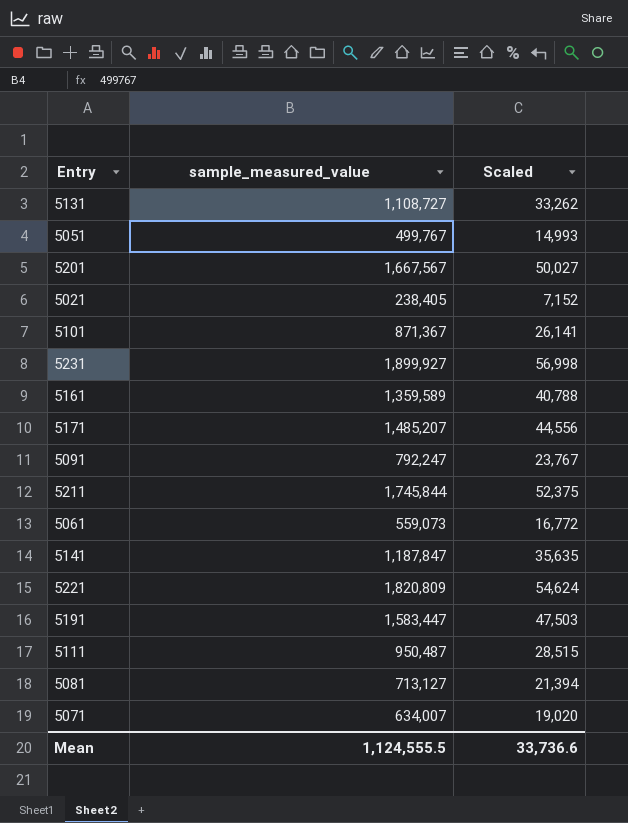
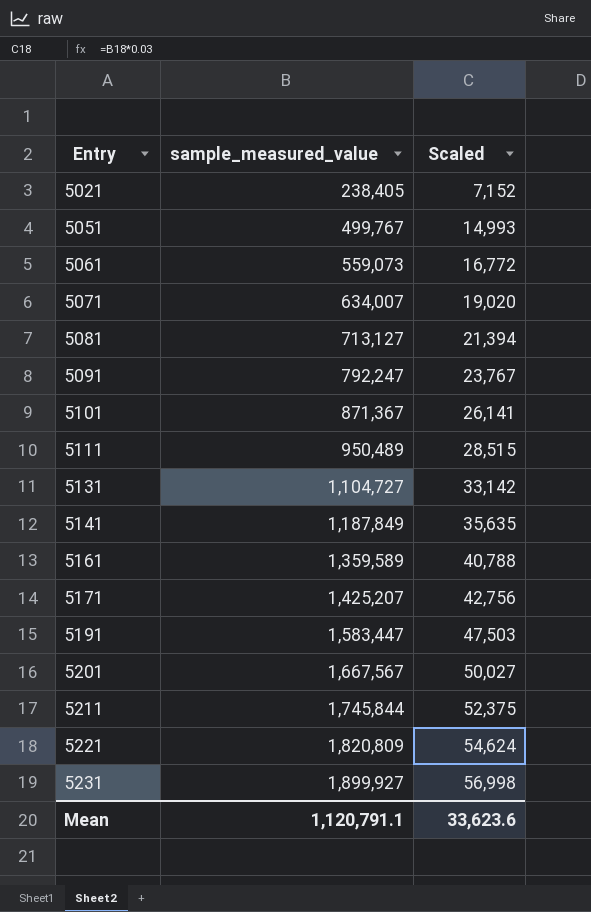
row order: none -> Entry ascending
5111 | sample_measured_value: 950,487 -> 950,489
5131 | sample_measured_value: 1,108,727 -> 1,104,727
5131 | Scaled: 33,262 -> 33,142
5141 | sample_measured_value: 1,187,847 -> 1,187,849
5171 | sample_measured_value: 1,485,207 -> 1,425,207
5171 | Scaled: 44,556 -> 42,756
Mean | sample_measured_value: 1,124,555.5 -> 1,120,791.1
Mean | Scaled: 33,736.6 -> 33,623.6

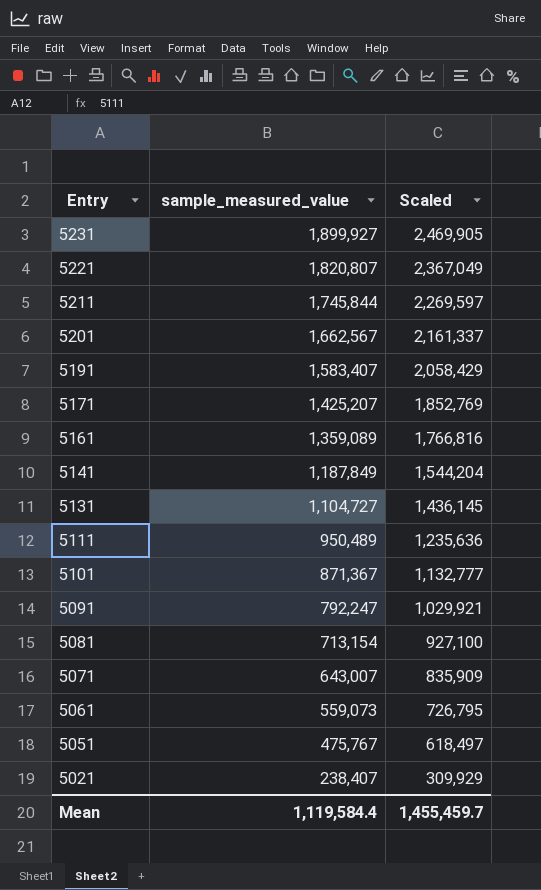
row order: Entry ascending -> Entry descending
column Scaled | formula: [sample_measured_value] * 0.03 -> [sample_measured_value] * 1.3
5221 | sample_measured_value: 1,820,809 -> 1,820,807
5201 | sample_measured_value: 1,667,567 -> 1,662,567
5191 | sample_measured_value: 1,583,447 -> 1,583,407
5161 | sample_measured_value: 1,359,589 -> 1,359,089
5081 | sample_measured_value: 713,127 -> 713,154
5071 | sample_measured_value: 634,007 -> 643,007
5051 | sample_measured_value: 499,767 -> 475,767
5021 | sample_measured_value: 238,405 -> 238,407
Mean | sample_measured_value: 1,120,791.1 -> 1,119,584.4
Mean | Scaled: 33,623.6 -> 1,455,459.7

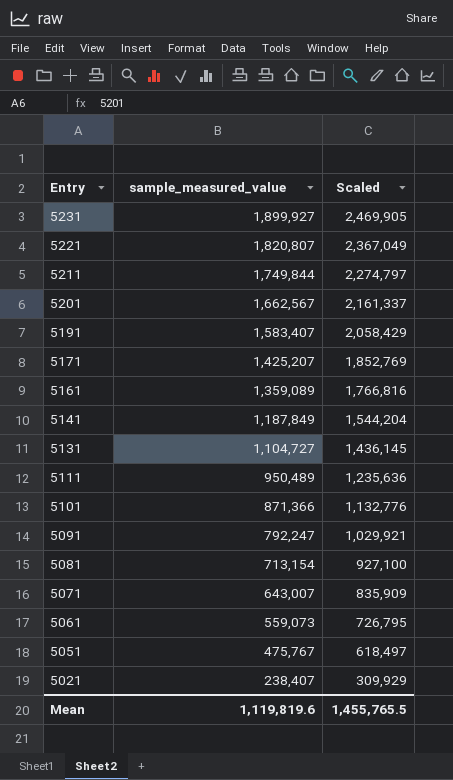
5211 | sample_measured_value: 1,745,844 -> 1,749,844
5211 | Scaled: 2,269,597 -> 2,274,797
5101 | sample_measured_value: 871,367 -> 871,366
5101 | Scaled: 1,132,777 -> 1,132,776
Mean | sample_measured_value: 1,119,584.4 -> 1,119,819.6
Mean | Scaled: 1,455,459.7 -> 1,455,765.5

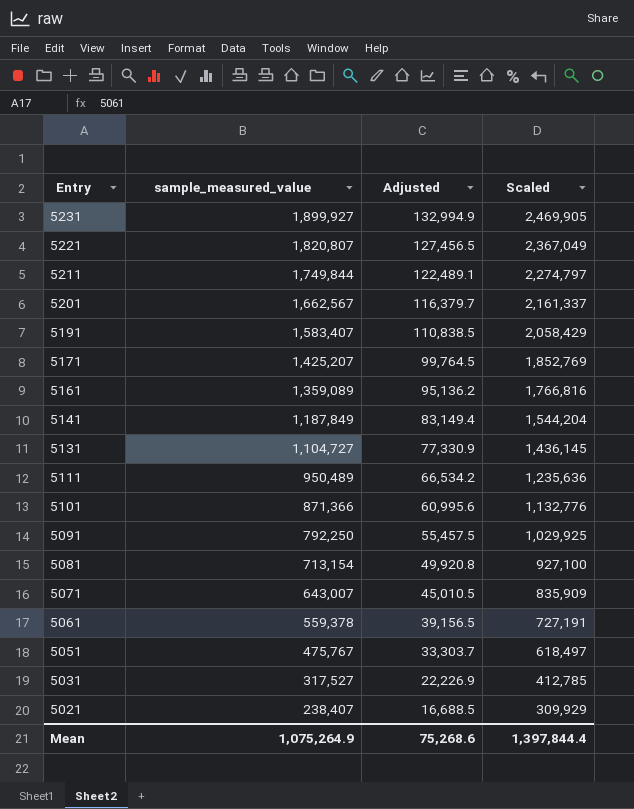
column Adjusted | formula: none -> [sample_measured_value] * 0.07
5091 | sample_measured_value: 792,247 -> 792,250
5091 | Scaled: 1,029,921 -> 1,029,925
5061 | sample_measured_value: 559,073 -> 559,378
5061 | Scaled: 726,795 -> 727,191
row 5031: none -> 317,527 | 22,226.9 | 412,785
Mean | sample_measured_value: 1,119,819.6 -> 1,075,264.9
Mean | Scaled: 1,455,765.5 -> 1,397,844.4

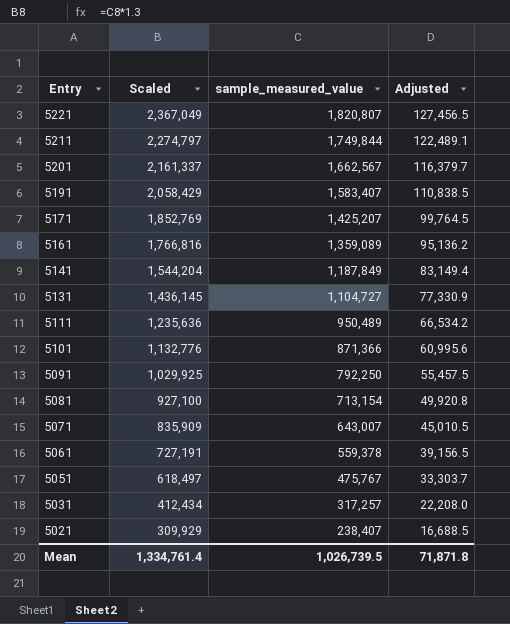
column Scaled | position: 4 -> 2
row 5231: 1,899,927 | 132,994.9 | 2,469,905 -> none
5031 | Scaled: 412,785 -> 412,434
5031 | sample_measured_value: 317,527 -> 317,257
5031 | Adjusted: 22,226.9 -> 22,208.0
Mean | Scaled: 1,397,844.4 -> 1,334,761.4
Mean | sample_measured_value: 1,075,264.9 -> 1,026,739.5
Mean | Adjusted: 75,268.6 -> 71,871.8

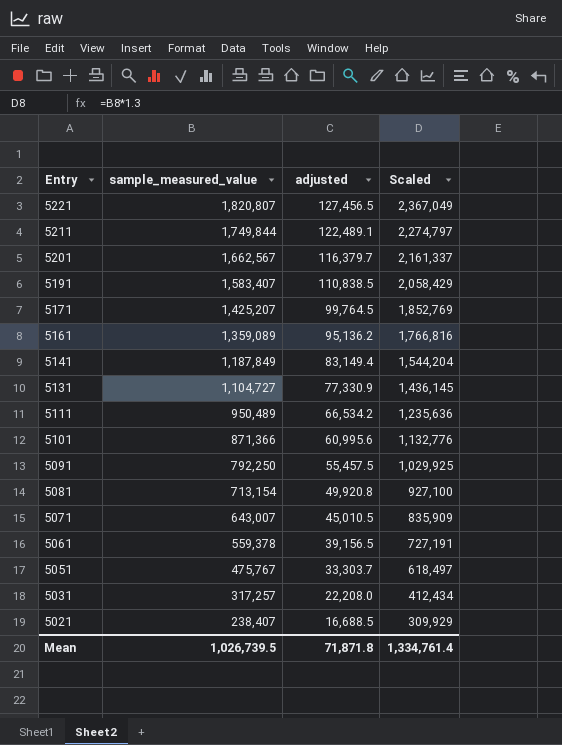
column name: Adjusted -> adjusted
column Scaled | position: 2 -> 4

